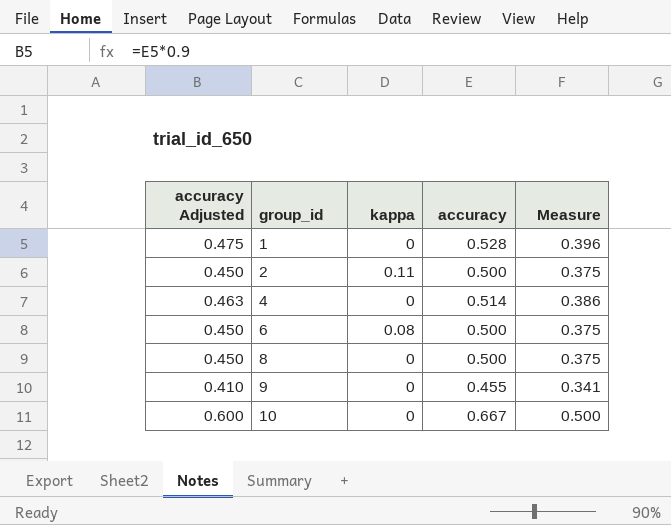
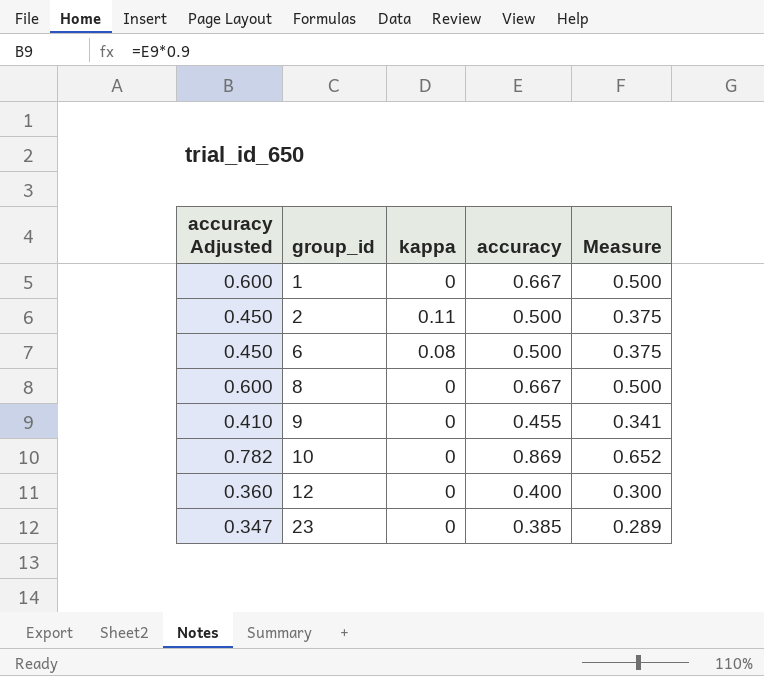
row 4: 0.463 | 0 | 0.514 | 0.386 -> none
1 | accuracy Adjusted: 0.475 -> 0.600
1 | accuracy: 0.528 -> 0.667
1 | Measure: 0.396 -> 0.500
8 | accuracy Adjusted: 0.450 -> 0.600
8 | accuracy: 0.500 -> 0.667
8 | Measure: 0.375 -> 0.500
10 | accuracy Adjusted: 0.600 -> 0.782
10 | accuracy: 0.667 -> 0.869
10 | Measure: 0.500 -> 0.652
row 12: none -> 0.360 | 0 | 0.400 | 0.300
row 23: none -> 0.347 | 0 | 0.385 | 0.289

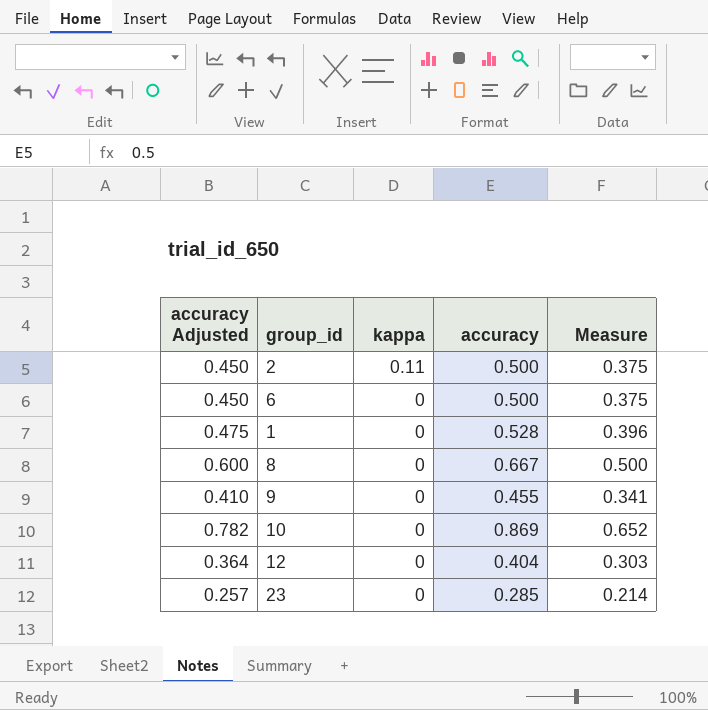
row order: group_id ascending -> kappa descending
6 | kappa: 0.08 -> 0
1 | accuracy Adjusted: 0.600 -> 0.475
1 | accuracy: 0.667 -> 0.528
1 | Measure: 0.500 -> 0.396
12 | accuracy Adjusted: 0.360 -> 0.364
12 | accuracy: 0.400 -> 0.404
12 | Measure: 0.300 -> 0.303
23 | accuracy Adjusted: 0.347 -> 0.257
23 | accuracy: 0.385 -> 0.285
23 | Measure: 0.289 -> 0.214

